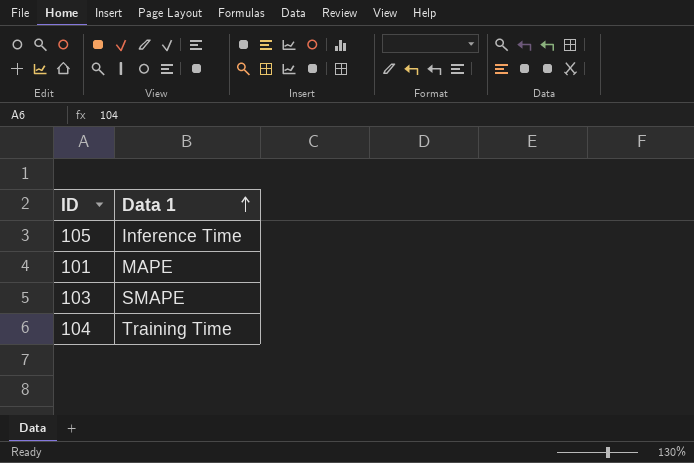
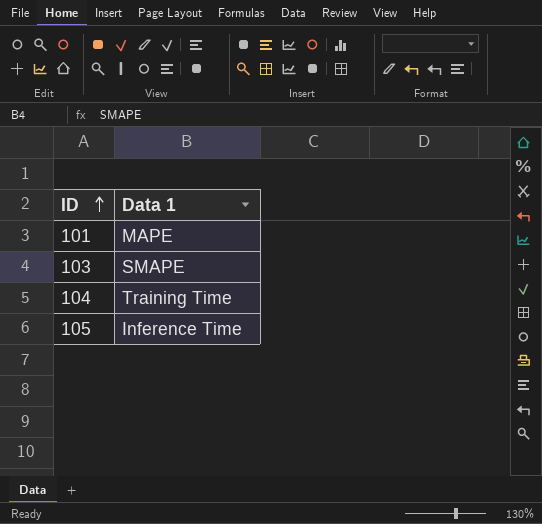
row order: Data 1 ascending -> ID ascending

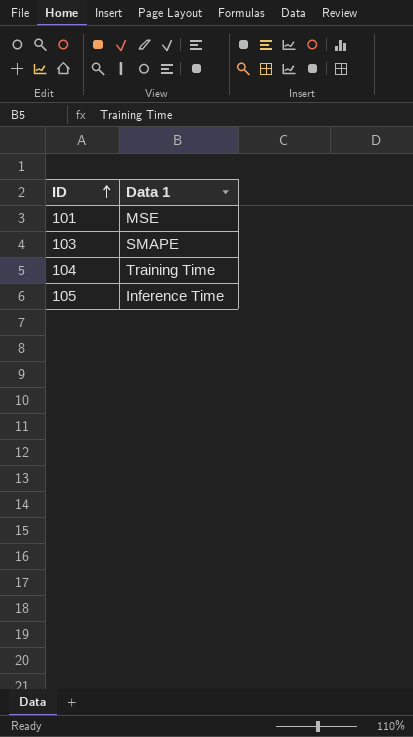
101 | Data 1: MAPE -> MSE

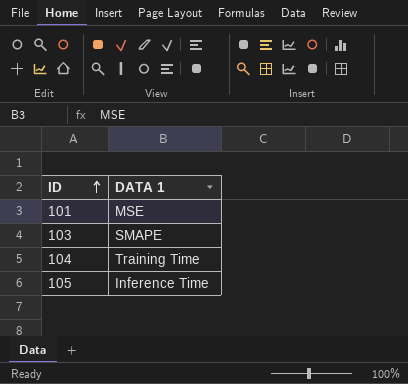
column name: Data 1 -> DATA 1

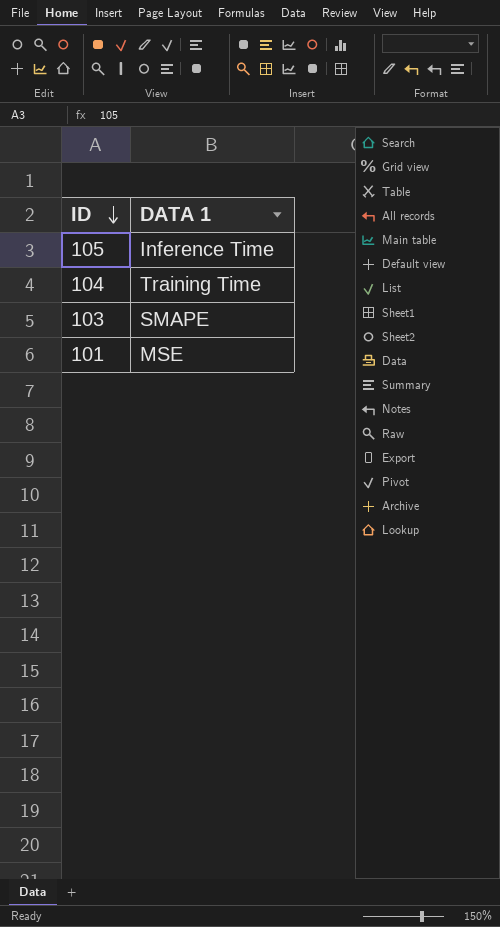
row order: ID ascending -> ID descending

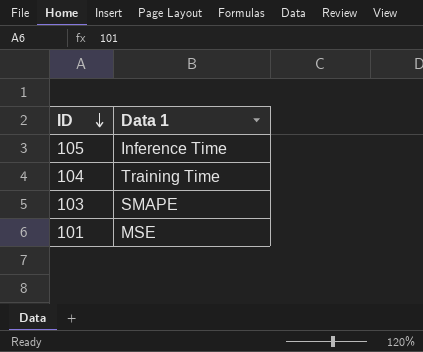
column name: DATA 1 -> Data 1

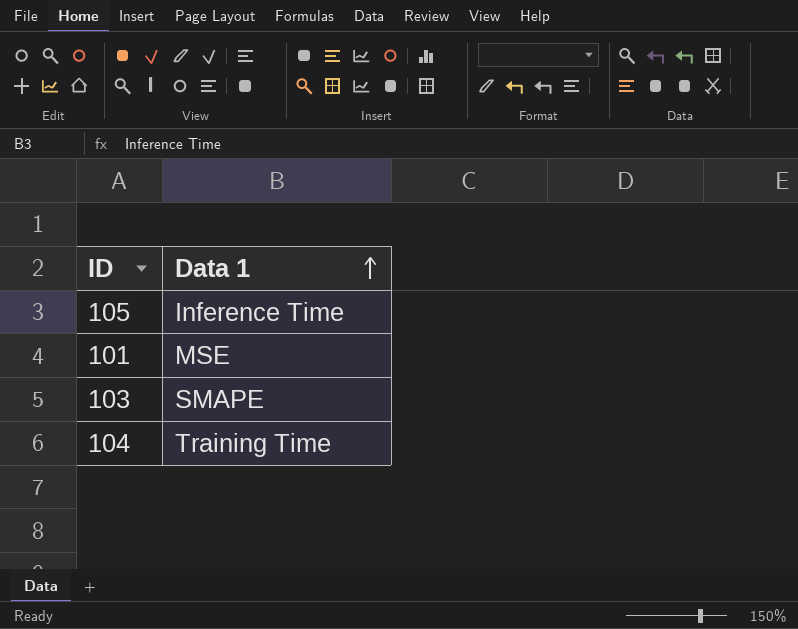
row order: ID descending -> Data 1 ascending

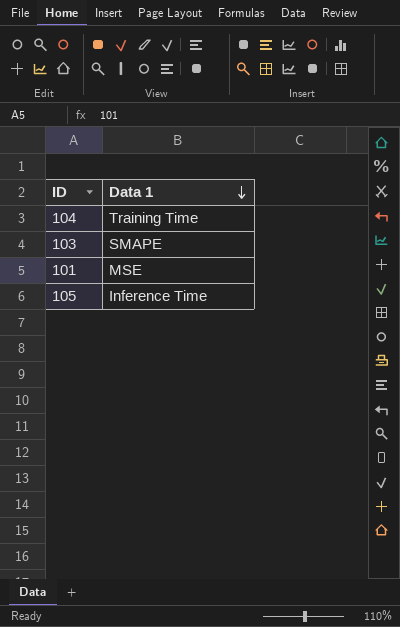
row order: Data 1 ascending -> Data 1 descending

